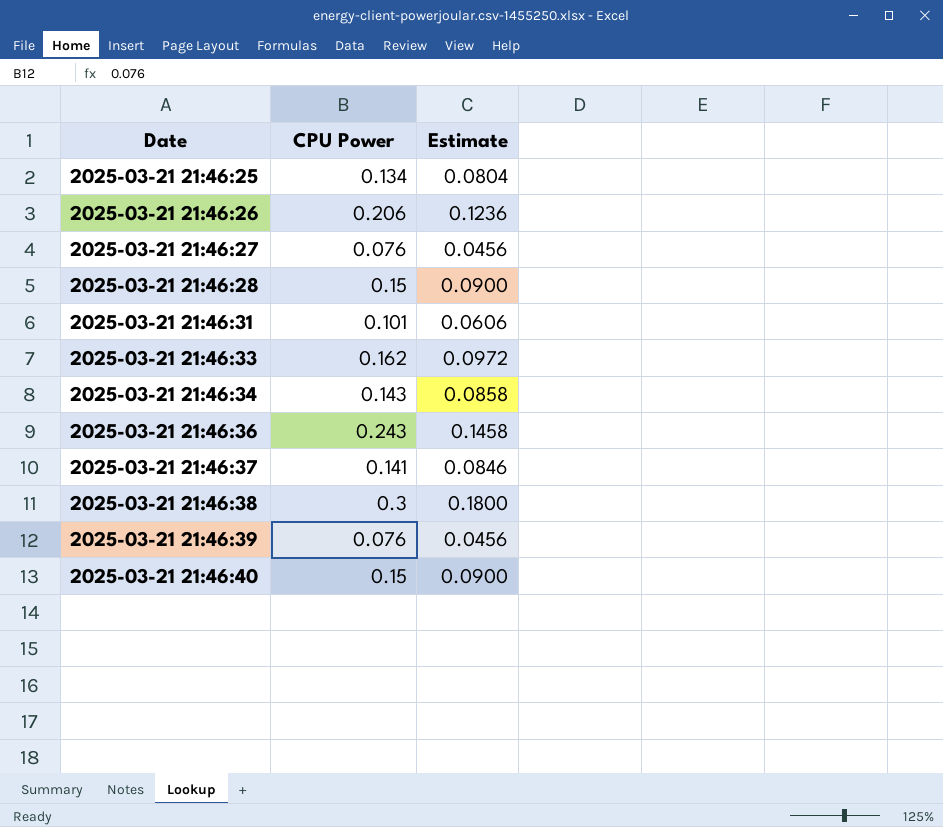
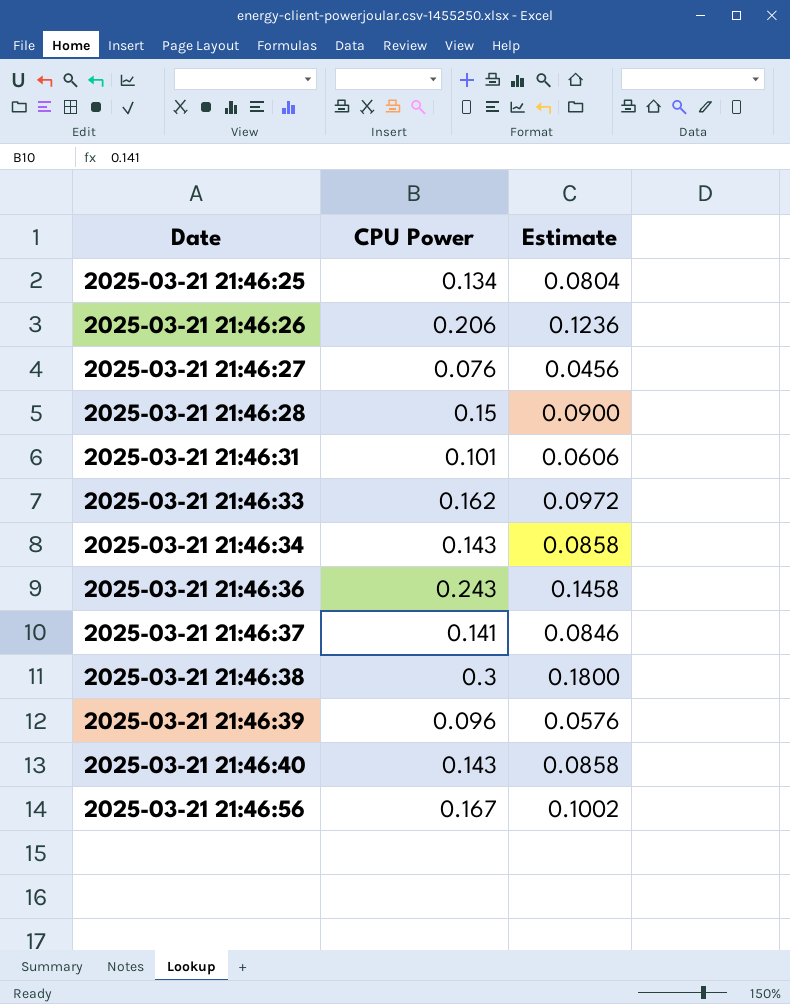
2025-03-21 21:46:39 | CPU Power: 0.076 -> 0.096
2025-03-21 21:46:39 | Estimate: 0.0456 -> 0.0576
2025-03-21 21:46:40 | CPU Power: 0.15 -> 0.143
2025-03-21 21:46:40 | Estimate: 0.0900 -> 0.0858
row 2025-03-21 21:46:56: none -> 0.167 | 0.1002

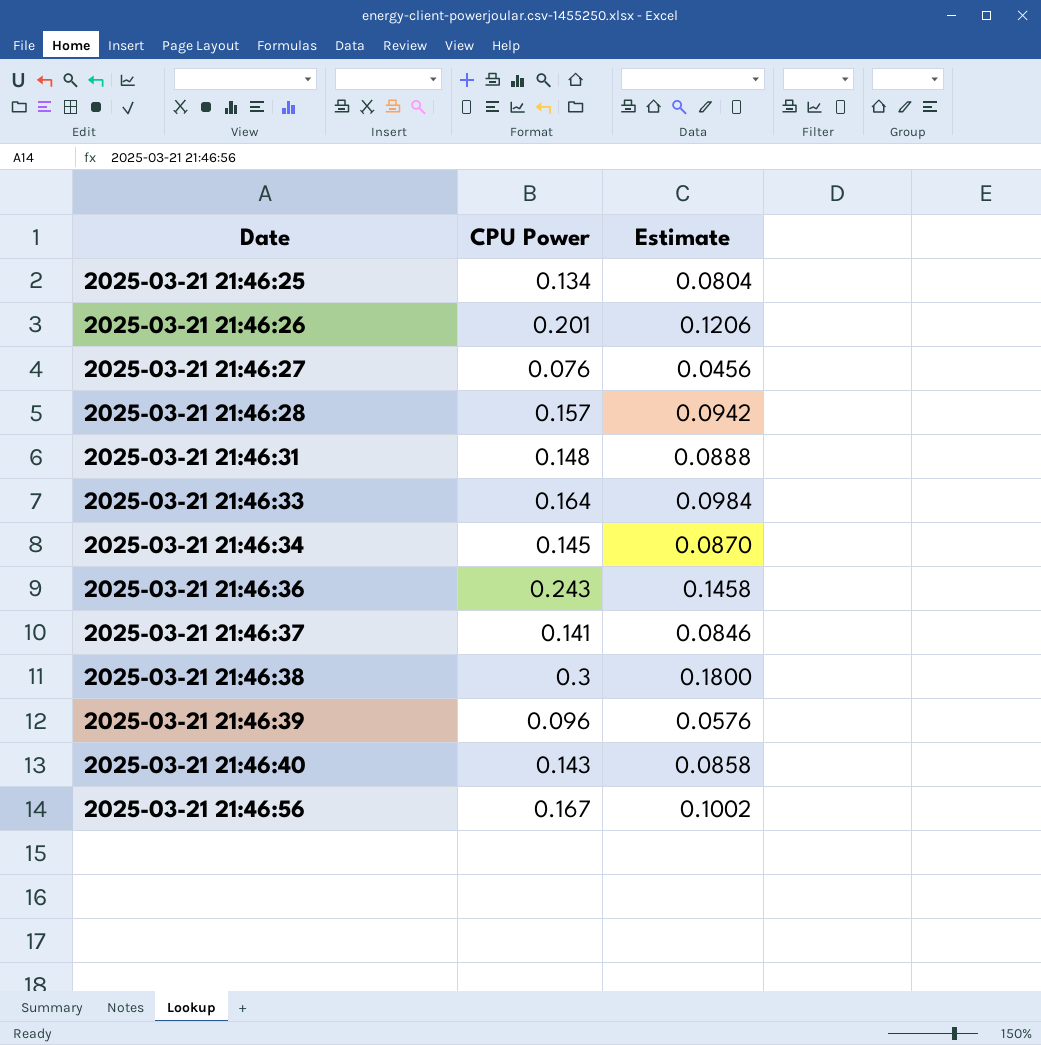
2025-03-21 21:46:26 | CPU Power: 0.206 -> 0.201
2025-03-21 21:46:26 | Estimate: 0.1236 -> 0.1206
2025-03-21 21:46:28 | CPU Power: 0.15 -> 0.157
2025-03-21 21:46:28 | Estimate: 0.0900 -> 0.0942
2025-03-21 21:46:31 | CPU Power: 0.101 -> 0.148
2025-03-21 21:46:31 | Estimate: 0.0606 -> 0.0888
2025-03-21 21:46:33 | CPU Power: 0.162 -> 0.164
2025-03-21 21:46:33 | Estimate: 0.0972 -> 0.0984
2025-03-21 21:46:34 | CPU Power: 0.143 -> 0.145
2025-03-21 21:46:34 | Estimate: 0.0858 -> 0.0870

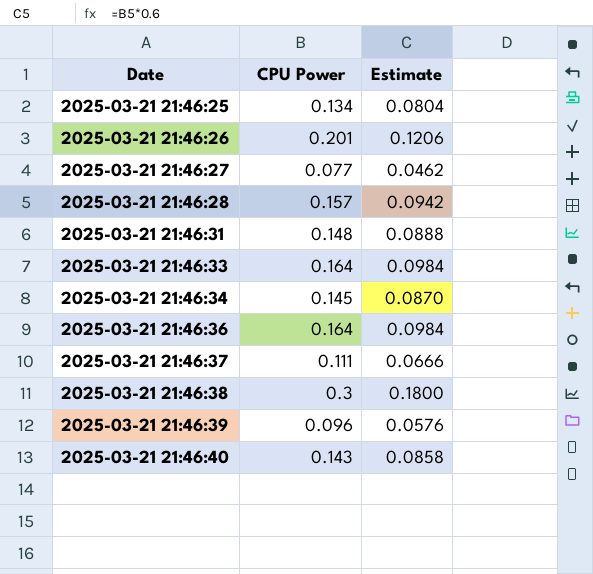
row 2025-03-21 21:46:56: 0.167 | 0.1002 -> none
2025-03-21 21:46:27 | CPU Power: 0.076 -> 0.077
2025-03-21 21:46:27 | Estimate: 0.0456 -> 0.0462
2025-03-21 21:46:36 | CPU Power: 0.243 -> 0.164
2025-03-21 21:46:36 | Estimate: 0.1458 -> 0.0984
2025-03-21 21:46:37 | CPU Power: 0.141 -> 0.111
2025-03-21 21:46:37 | Estimate: 0.0846 -> 0.0666

